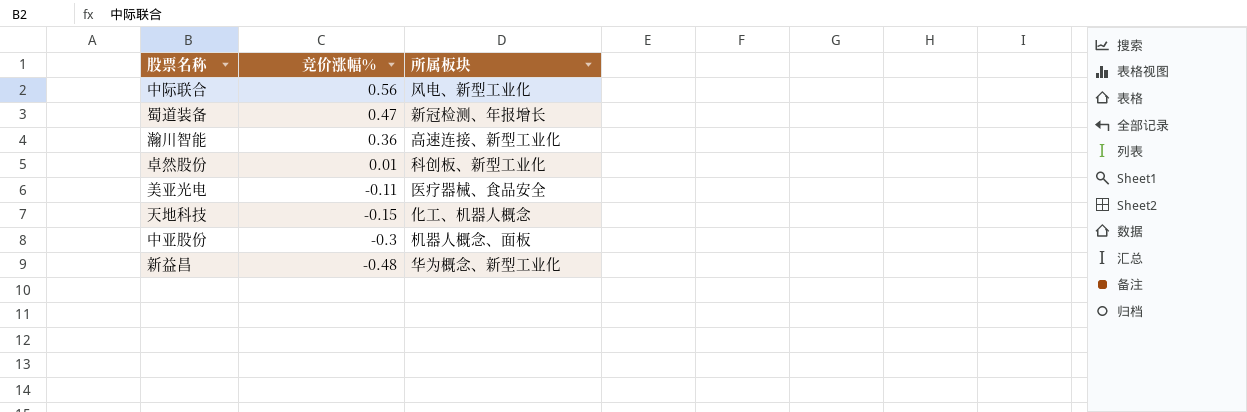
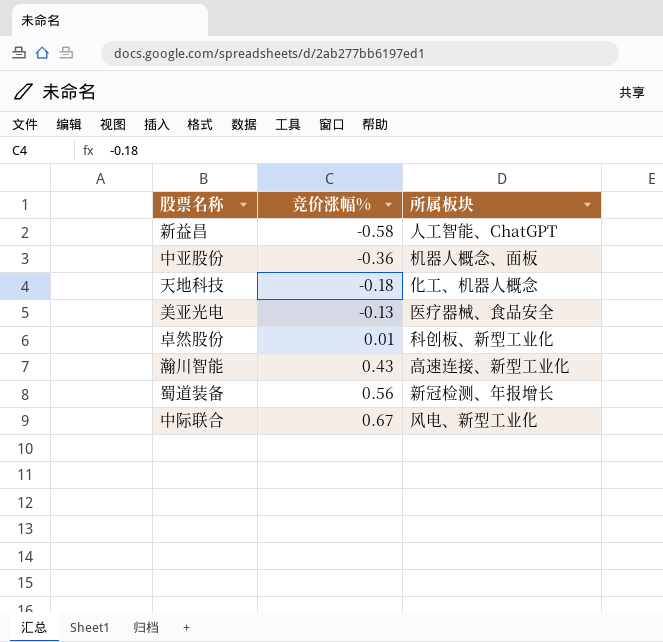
row order: 竞价涨幅% descending -> 竞价涨幅% ascending
新益昌 | 竞价涨幅%: -0.48 -> -0.58
新益昌 | 所属板块: 华为概念、新型工业化 -> 人工智能、ChatGPT
中亚股份 | 竞价涨幅%: -0.3 -> -0.36
天地科技 | 竞价涨幅%: -0.15 -> -0.18
美亚光电 | 竞价涨幅%: -0.11 -> -0.13
瀚川智能 | 竞价涨幅%: 0.36 -> 0.43
蜀道装备 | 竞价涨幅%: 0.47 -> 0.56
中际联合 | 竞价涨幅%: 0.56 -> 0.67

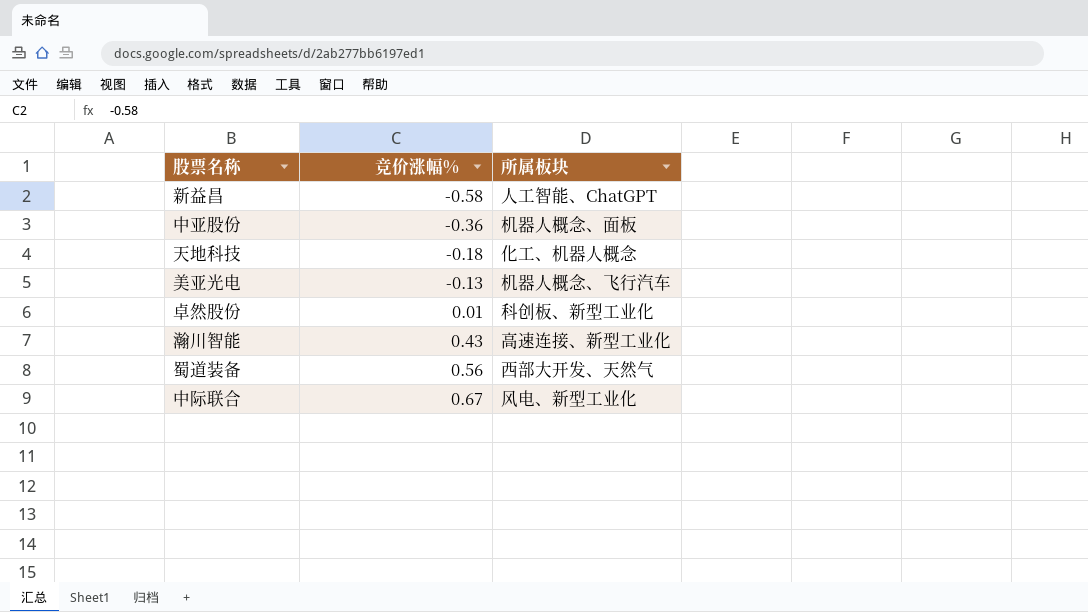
美亚光电 | 所属板块: 医疗器械、食品安全 -> 机器人概念、飞行汽车
蜀道装备 | 所属板块: 新冠检测、年报增长 -> 西部大开发、天然气

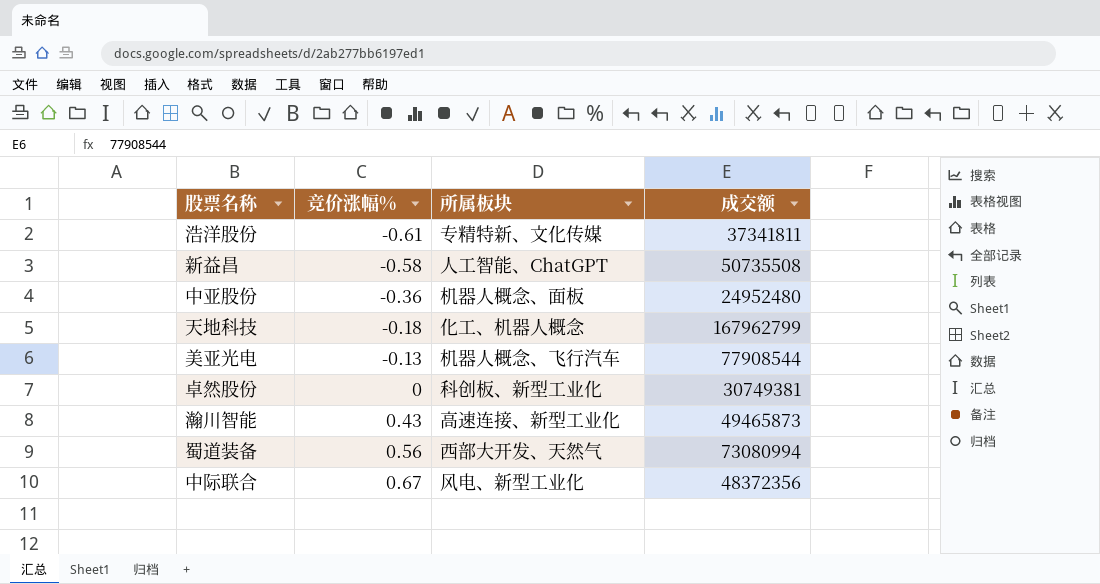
column 成交额 | position: none -> 4
row 浩洋股份: none -> -0.61 | 专精特新、文化传媒 | 37341811
卓然股份 | 竞价涨幅%: 0.01 -> 0

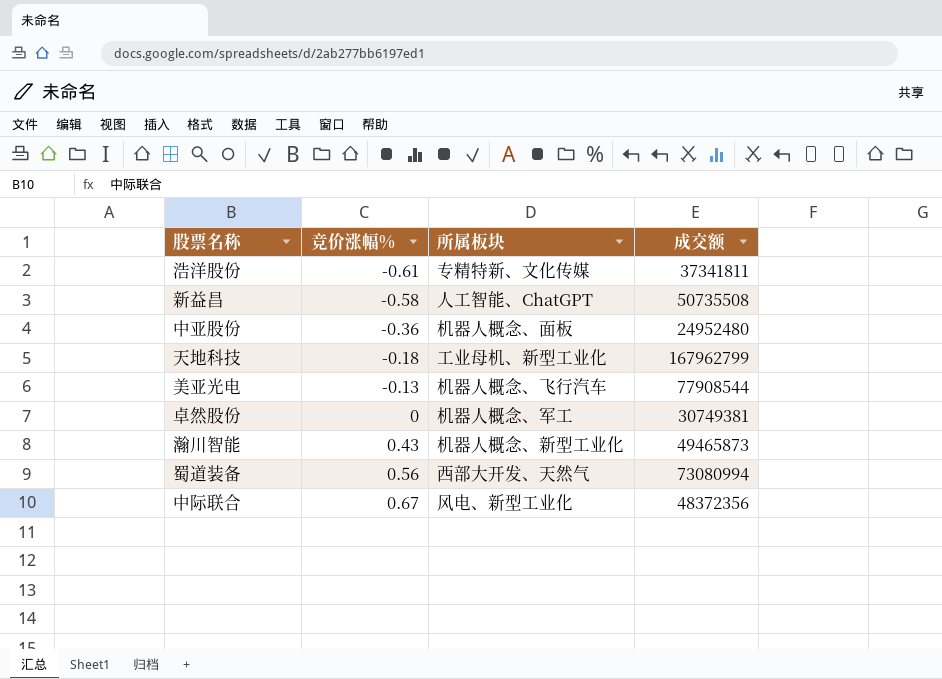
天地科技 | 所属板块: 化工、机器人概念 -> 工业母机、新型工业化
卓然股份 | 所属板块: 科创板、新型工业化 -> 机器人概念、军工
瀚川智能 | 所属板块: 高速连接、新型工业化 -> 机器人概念、新型工业化

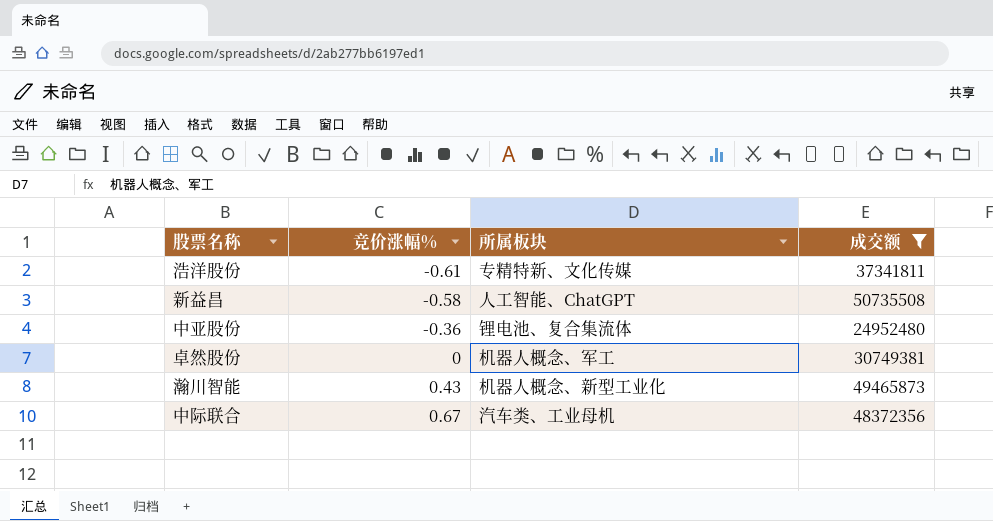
filter: none -> 成交额 <= 50735508
中亚股份 | 所属板块: 机器人概念、面板 -> 锂电池、复合集流体
中际联合 | 所属板块: 风电、新型工业化 -> 汽车类、工业母机

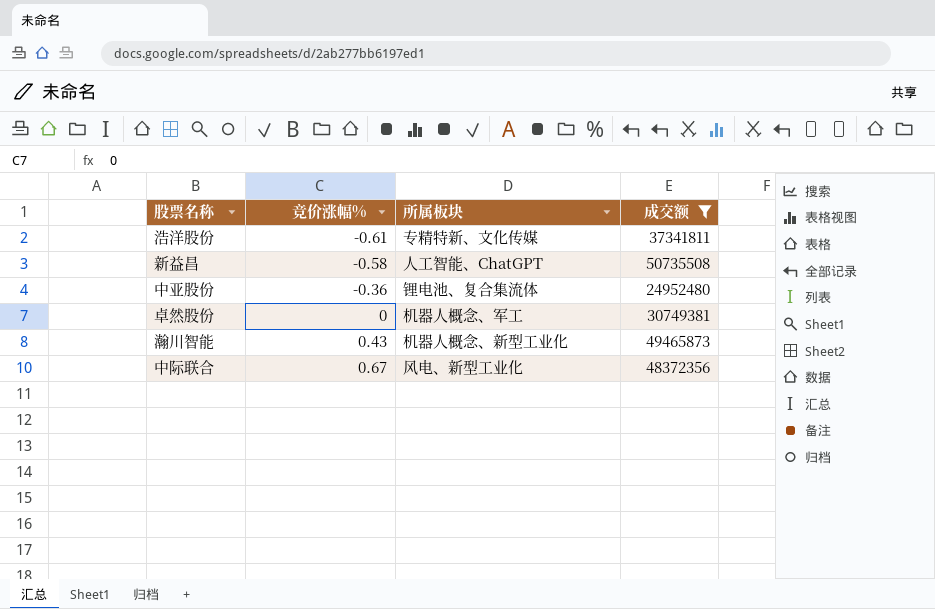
中际联合 | 所属板块: 汽车类、工业母机 -> 风电、新型工业化

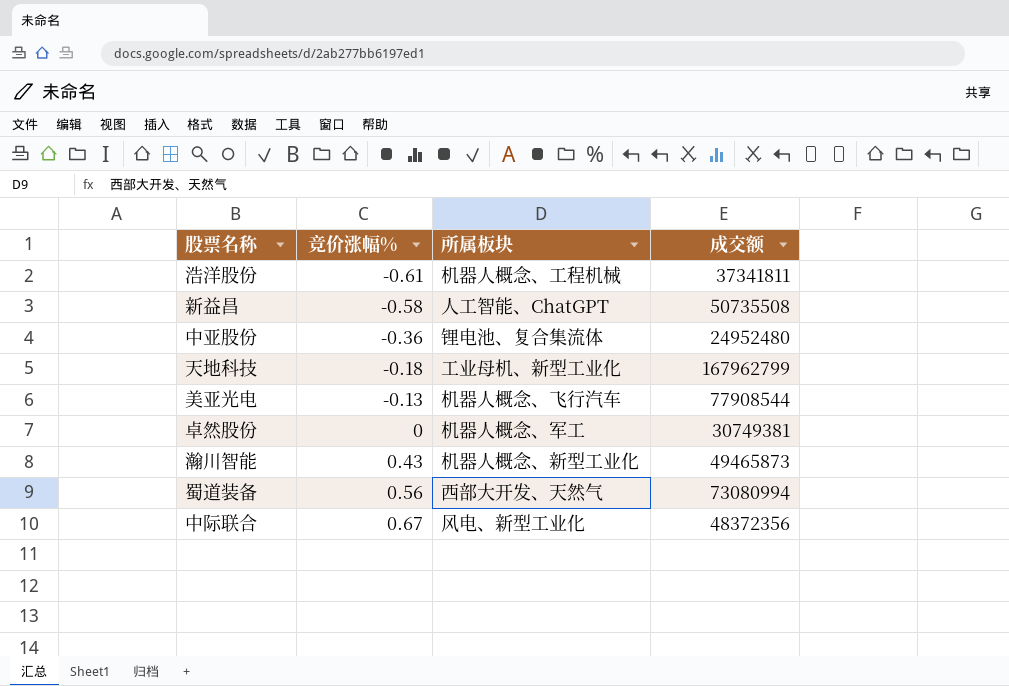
filter: 成交额 <= 50735508 -> none
浩洋股份 | 所属板块: 专精特新、文化传媒 -> 机器人概念、工程机械

